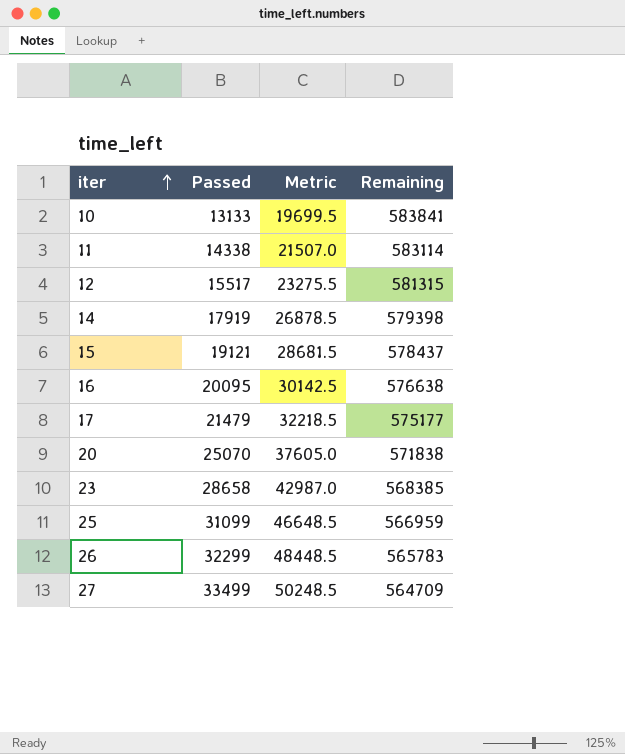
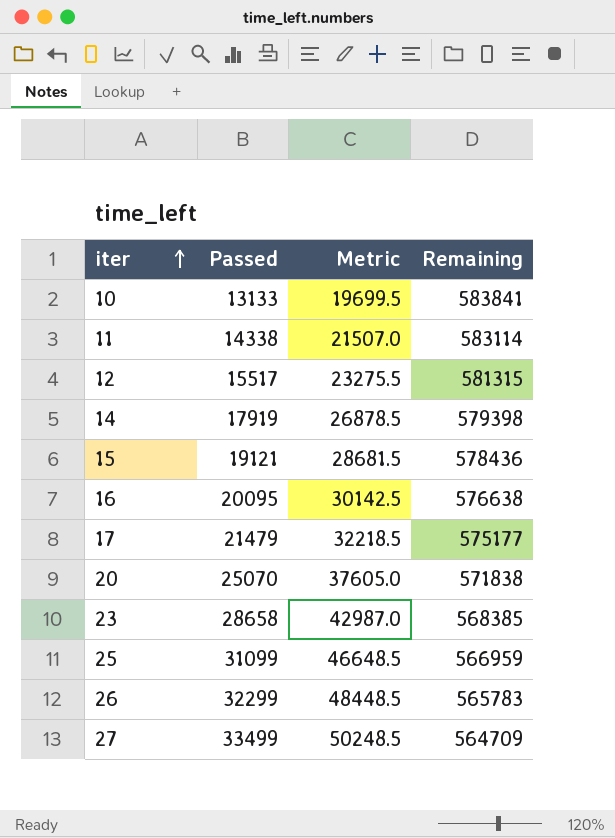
15 | Remaining: 578437 -> 578436

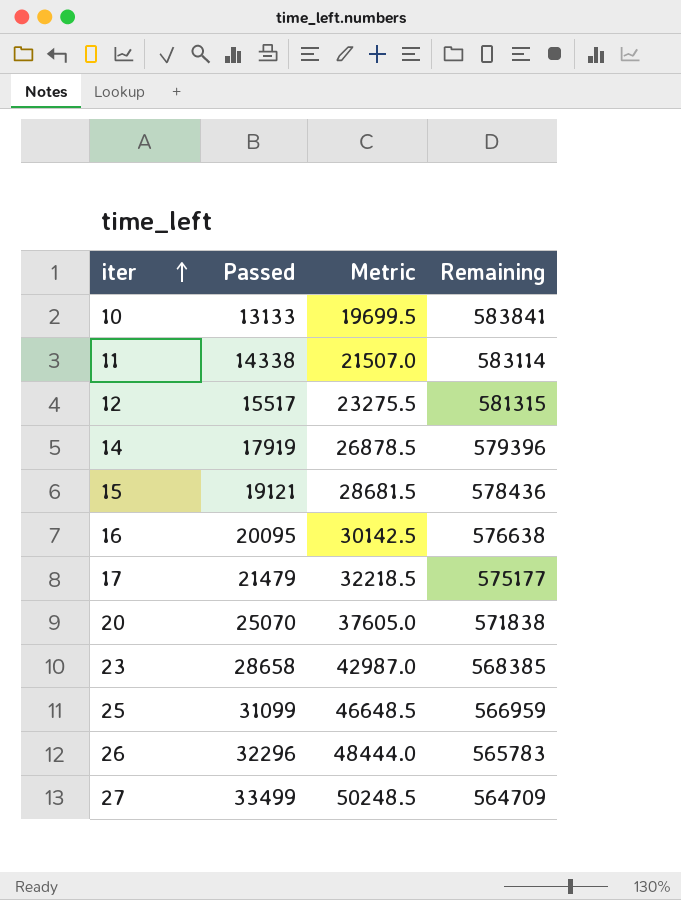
14 | Remaining: 579398 -> 579396
26 | Passed: 32299 -> 32296
26 | Metric: 48448.5 -> 48444.0

